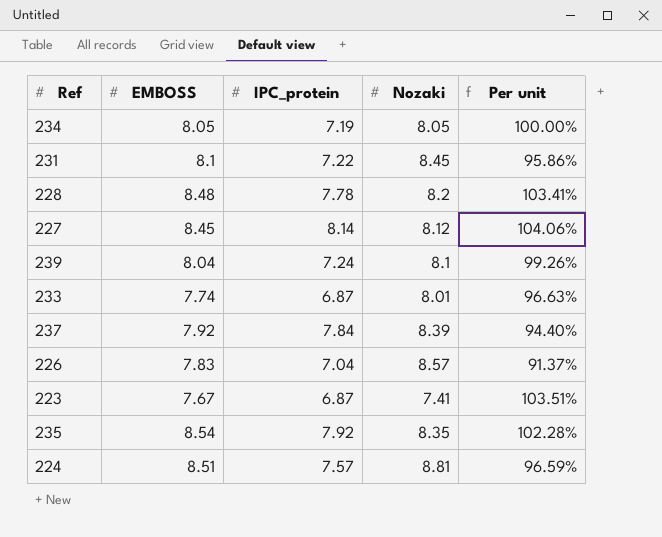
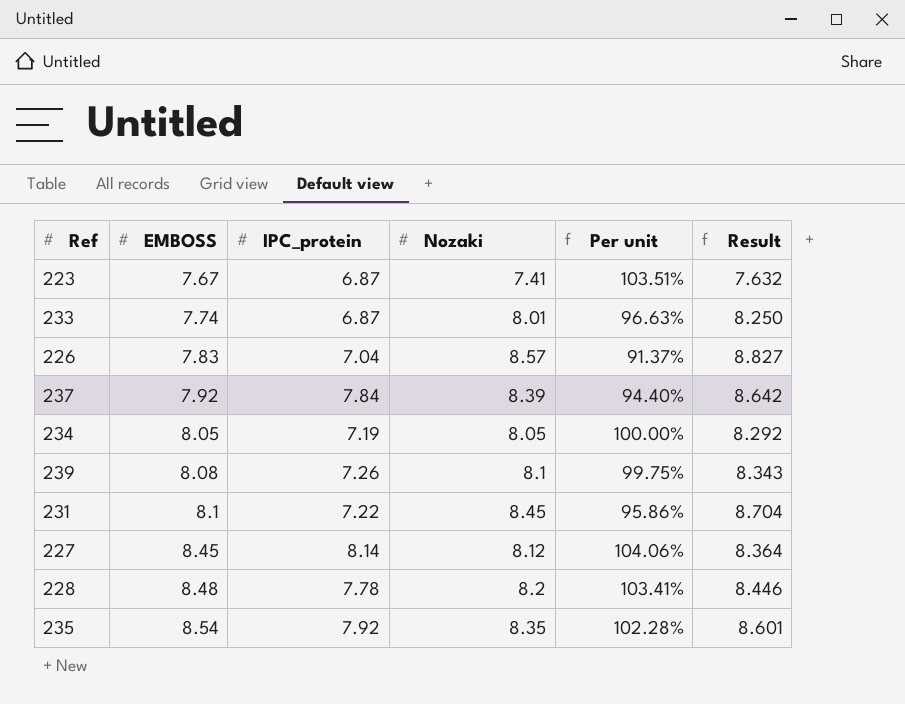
row order: none -> EMBOSS ascending
column Result | formula: none -> [Nozaki] * 1.03
row 224: 8.51 | 7.57 | 8.81 | 96.59% -> none
239 | EMBOSS: 8.04 -> 8.08
239 | IPC_protein: 7.24 -> 7.26
239 | Per unit: 99.26% -> 99.75%

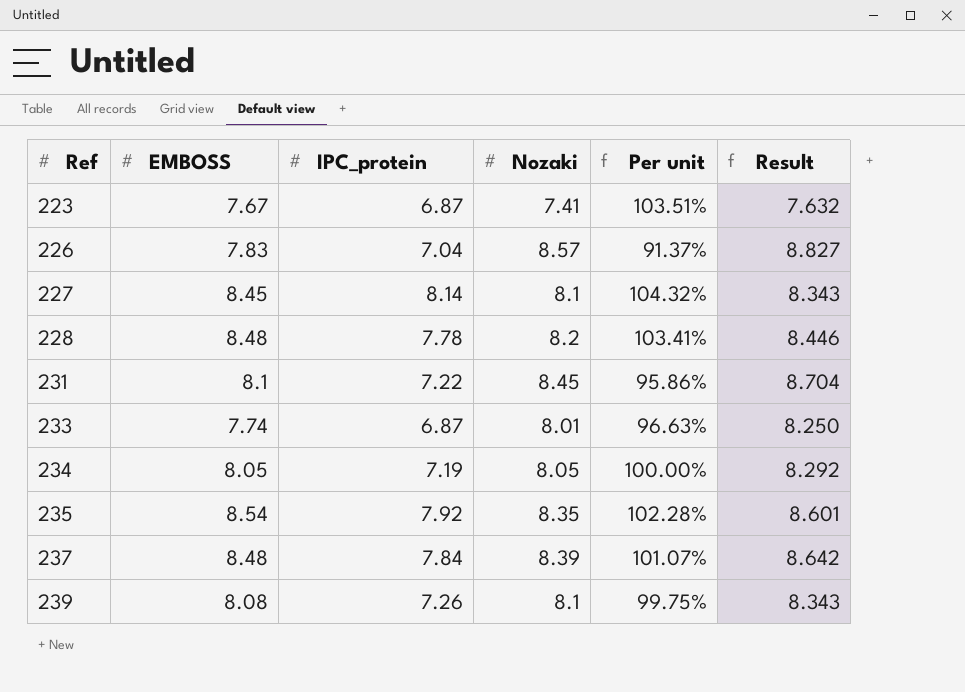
row order: EMBOSS ascending -> Ref ascending
227 | Nozaki: 8.12 -> 8.1
227 | Per unit: 104.06% -> 104.32%
227 | Result: 8.364 -> 8.343
237 | EMBOSS: 7.92 -> 8.48
237 | Per unit: 94.40% -> 101.07%

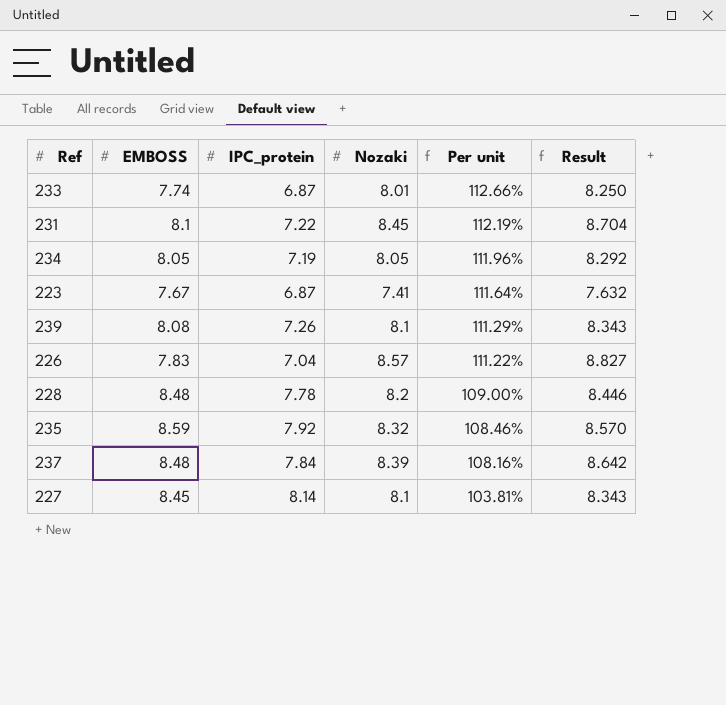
row order: Ref ascending -> Per unit descending
column Per unit | formula: [EMBOSS] / [Nozaki] -> [EMBOSS] / [IPC_protein]
235 | EMBOSS: 8.54 -> 8.59
235 | Nozaki: 8.35 -> 8.32
235 | Result: 8.601 -> 8.570

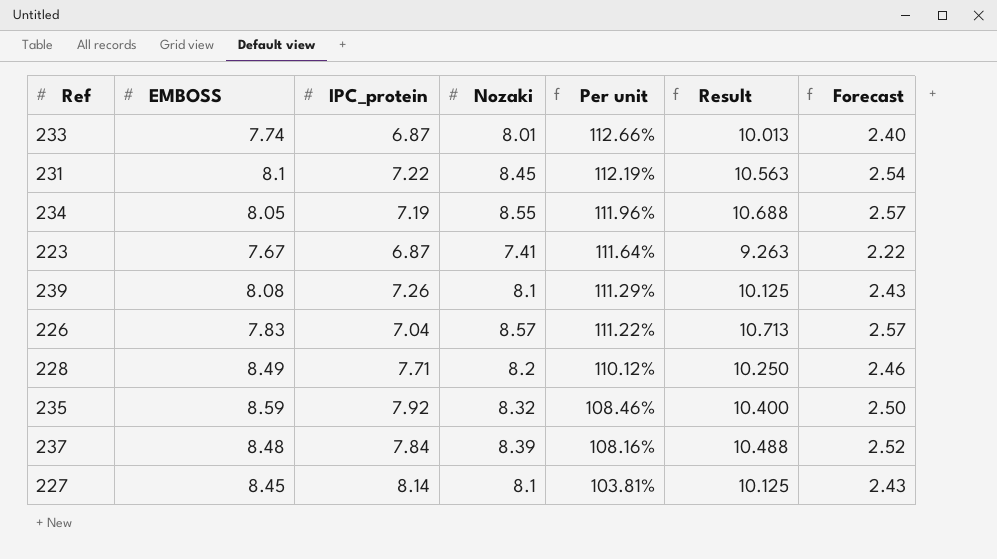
column Result | formula: [Nozaki] * 1.03 -> [Nozaki] * 1.25
column Forecast | formula: none -> [Nozaki] * 0.3
234 | Nozaki: 8.05 -> 8.55
228 | EMBOSS: 8.48 -> 8.49
228 | IPC_protein: 7.78 -> 7.71
228 | Per unit: 109.00% -> 110.12%

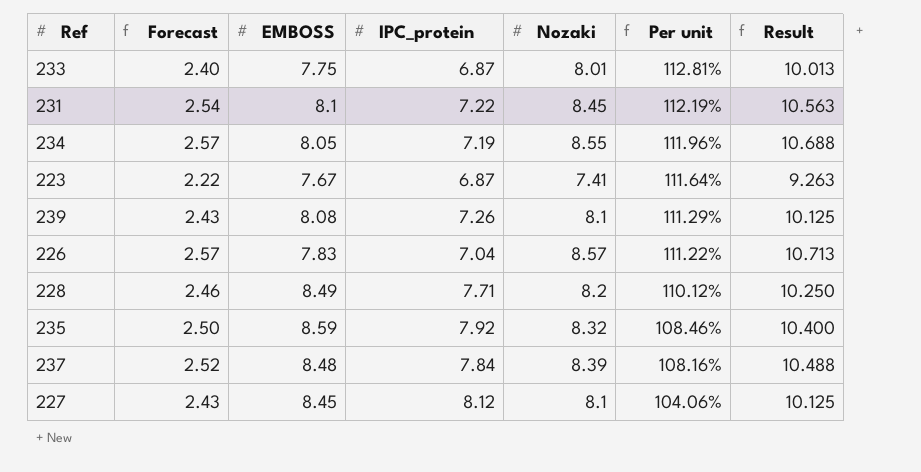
column Forecast | position: 7 -> 2
233 | EMBOSS: 7.74 -> 7.75
233 | Per unit: 112.66% -> 112.81%
227 | IPC_protein: 8.14 -> 8.12
227 | Per unit: 103.81% -> 104.06%

